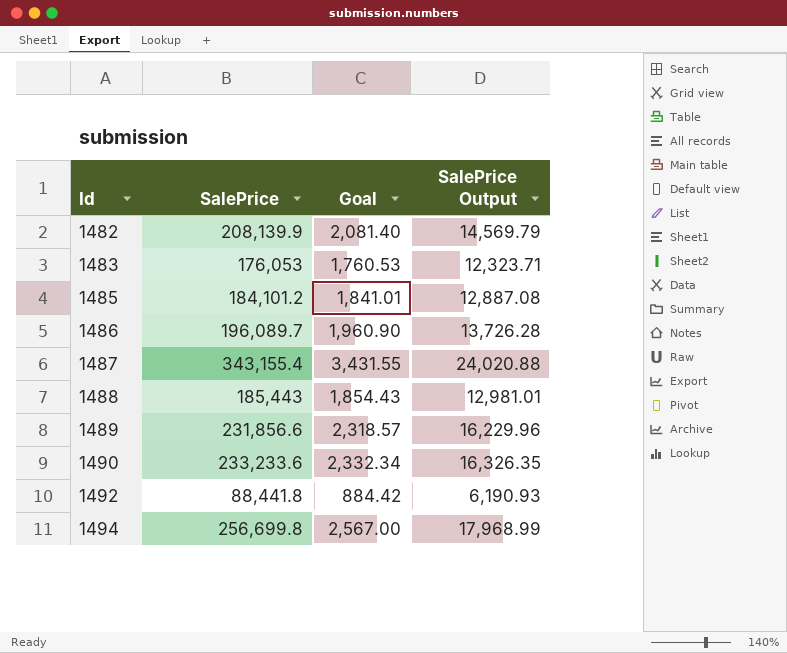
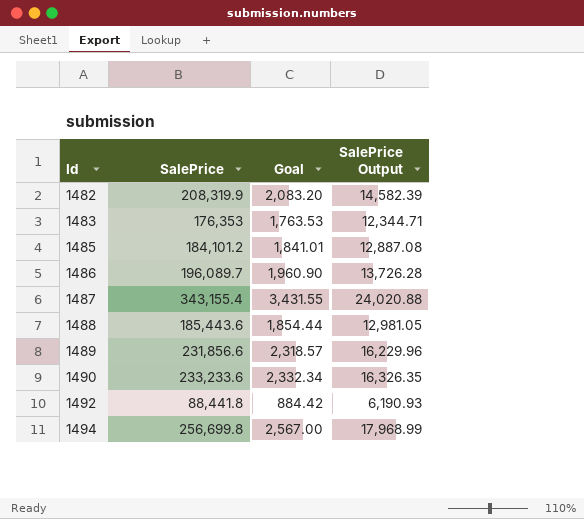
1482 | SalePrice: 208,139.9 -> 208,319.9
1482 | Goal: 2,081.40 -> 2,083.20
1482 | SalePrice Output: 14,569.79 -> 14,582.39
1483 | SalePrice: 176,053 -> 176,353
1483 | Goal: 1,760.53 -> 1,763.53
1483 | SalePrice Output: 12,323.71 -> 12,344.71
1488 | SalePrice: 185,443 -> 185,443.6
1488 | Goal: 1,854.43 -> 1,854.44
1488 | SalePrice Output: 12,981.01 -> 12,981.05

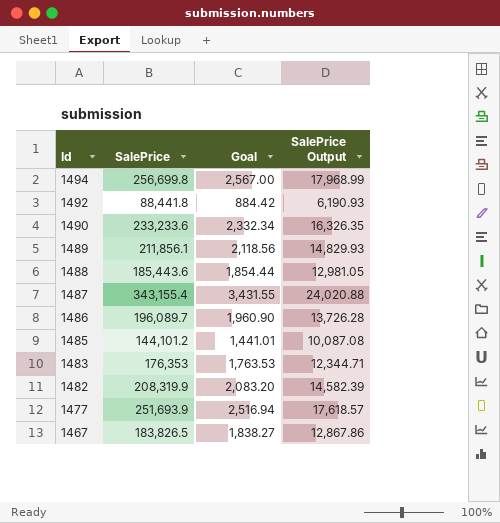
row order: Id ascending -> Id descending
1489 | SalePrice: 231,856.6 -> 211,856.1
1489 | Goal: 2,318.57 -> 2,118.56
1489 | SalePrice Output: 16,229.96 -> 14,829.93
1485 | SalePrice: 184,101.2 -> 144,101.2
1485 | Goal: 1,841.01 -> 1,441.01
1485 | SalePrice Output: 12,887.08 -> 10,087.08
row 1477: none -> 251,693.9 | 2,516.94 | 17,618.57
row 1467: none -> 183,826.5 | 1,838.27 | 12,867.86

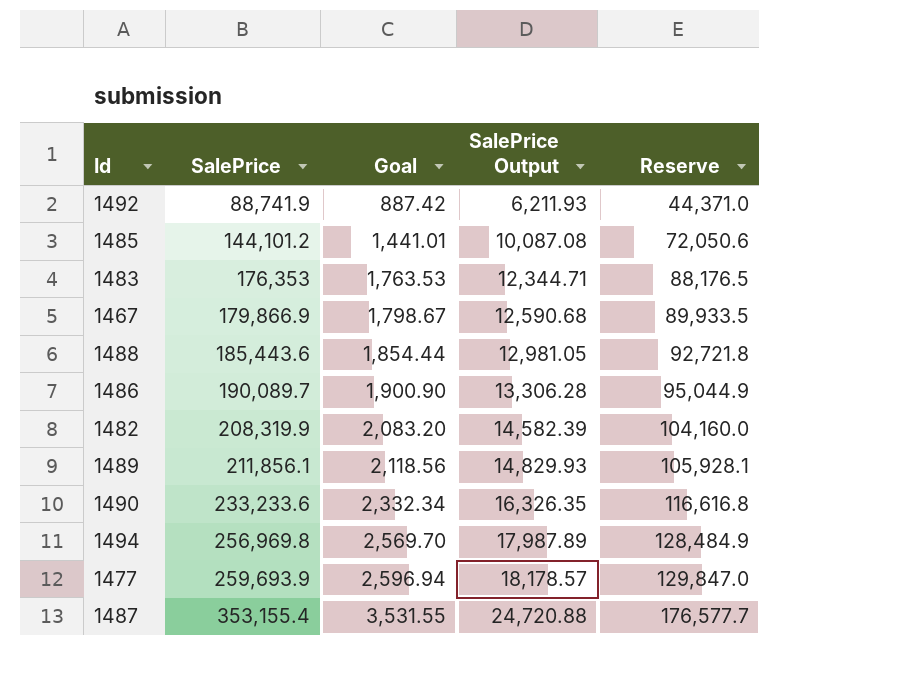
row order: Id descending -> SalePrice ascending
column Reserve | formula: none -> [SalePrice] * 0.5
1492 | SalePrice: 88,441.8 -> 88,741.9
1492 | Goal: 884.42 -> 887.42
1492 | SalePrice Output: 6,190.93 -> 6,211.93
1467 | SalePrice: 183,826.5 -> 179,866.9
1467 | Goal: 1,838.27 -> 1,798.67
1467 | SalePrice Output: 12,867.86 -> 12,590.68
1486 | SalePrice: 196,089.7 -> 190,089.7
1486 | Goal: 1,960.90 -> 1,900.90
1486 | SalePrice Output: 13,726.28 -> 13,306.28
1494 | SalePrice: 256,699.8 -> 256,969.8
1494 | Goal: 2,567.00 -> 2,569.70
1494 | SalePrice Output: 17,968.99 -> 17,987.89
1477 | SalePrice: 251,693.9 -> 259,693.9
1477 | Goal: 2,516.94 -> 2,596.94
1477 | SalePrice Output: 17,618.57 -> 18,178.57
1487 | SalePrice: 343,155.4 -> 353,155.4
1487 | Goal: 3,431.55 -> 3,531.55
1487 | SalePrice Output: 24,020.88 -> 24,720.88

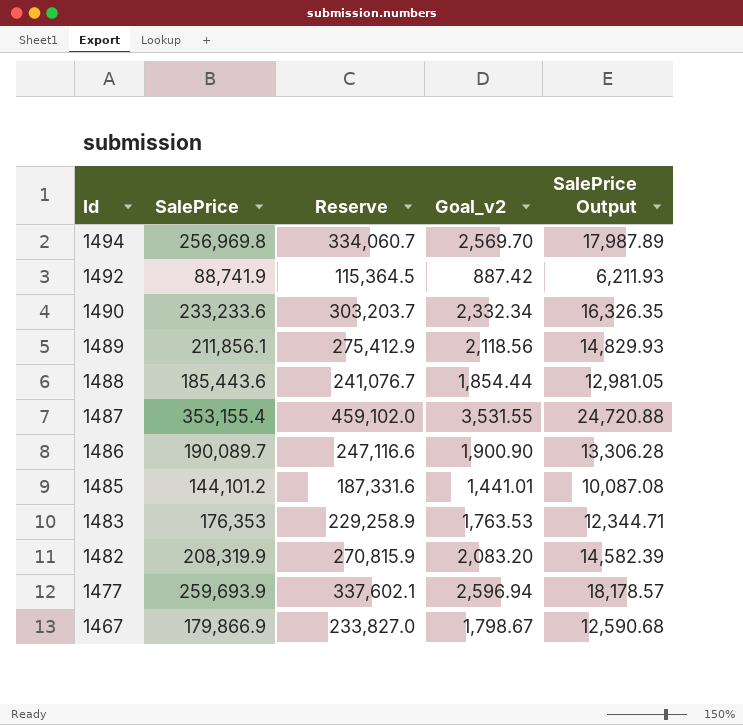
row order: SalePrice ascending -> Id descending
column Reserve | formula: [SalePrice] * 0.5 -> [SalePrice] * 1.3
column Reserve | position: 5 -> 3
column name: Goal -> Goal_v2

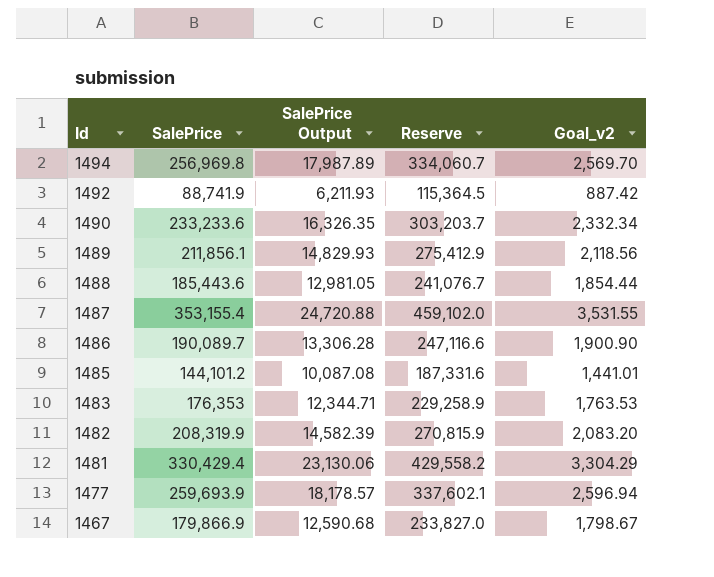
column SalePrice Output | position: 5 -> 3
row 1481: none -> 330,429.4 | 23,130.06 | 429,558.2 | 3,304.29

